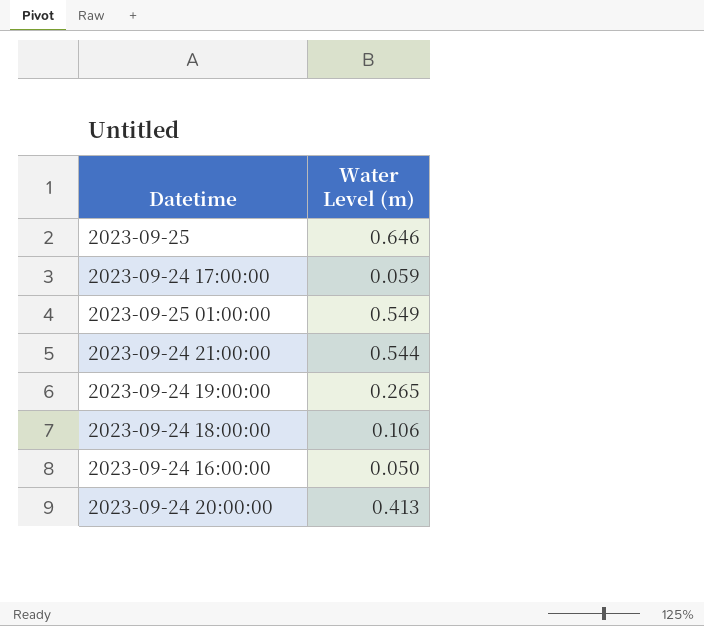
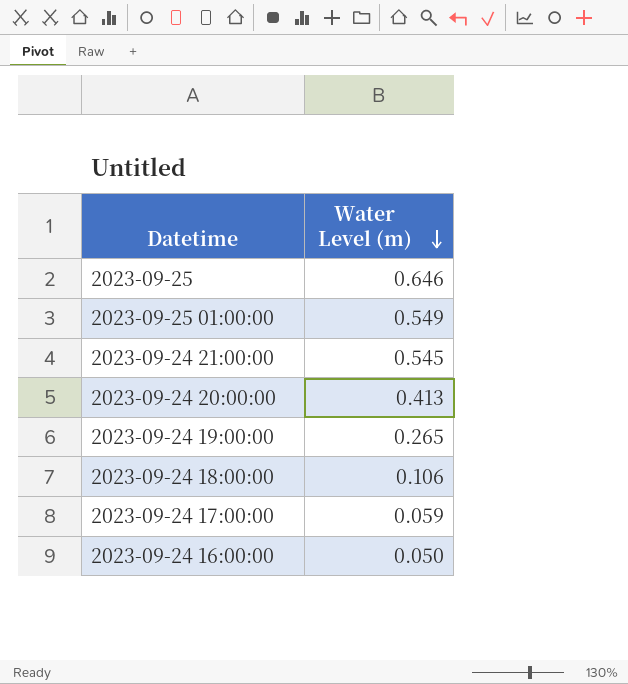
row order: none -> Water Level (m) descending
2023-09-24 21:00:00 | Water Level (m): 0.544 -> 0.545

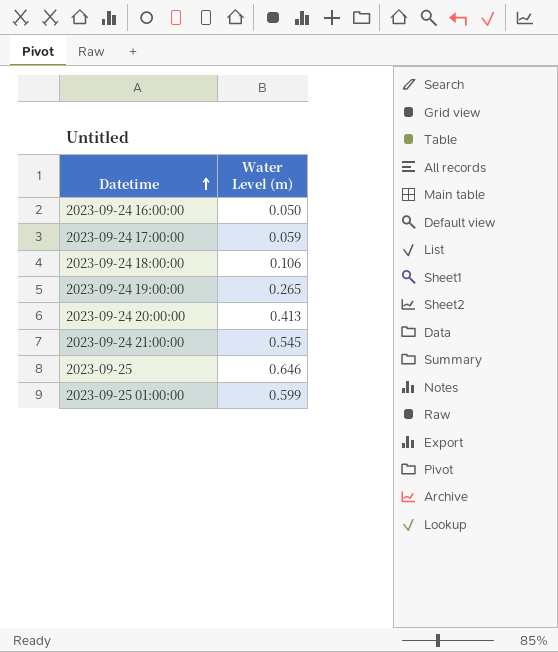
row order: Water Level (m) descending -> Datetime ascending
2023-09-25 01:00:00 | Water Level (m): 0.549 -> 0.599

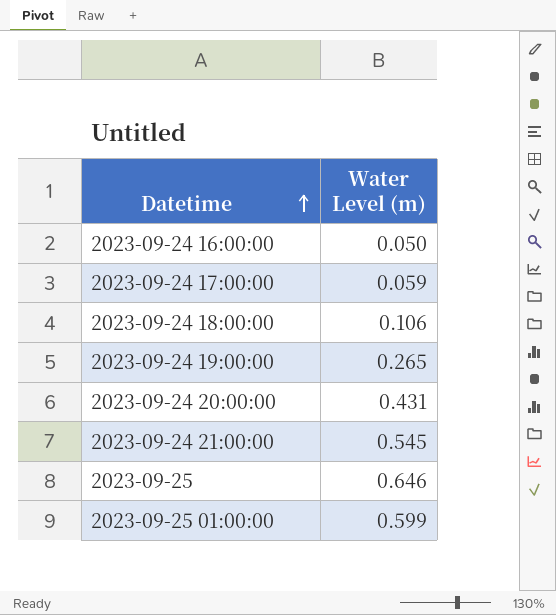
2023-09-24 20:00:00 | Water Level (m): 0.413 -> 0.431

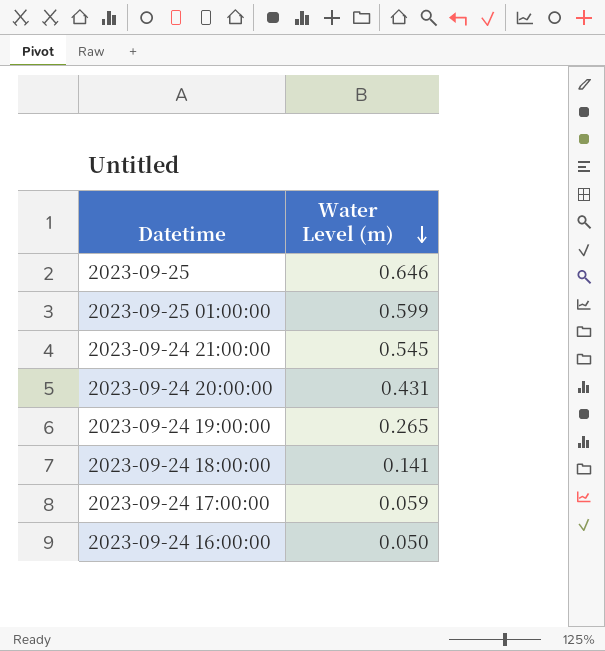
row order: Datetime ascending -> Water Level (m) descending
2023-09-24 18:00:00 | Water Level (m): 0.106 -> 0.141

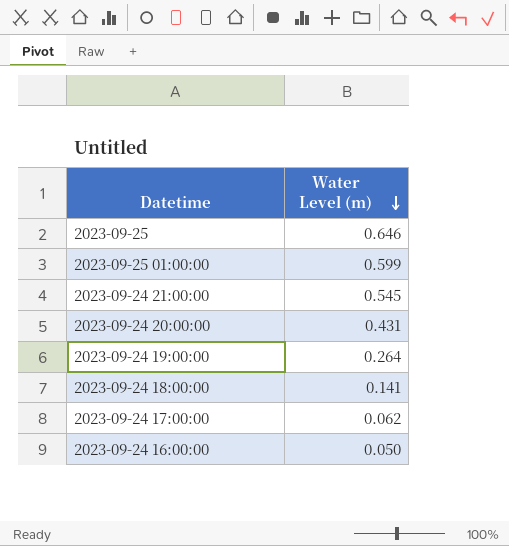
2023-09-24 19:00:00 | Water Level (m): 0.265 -> 0.264
2023-09-24 17:00:00 | Water Level (m): 0.059 -> 0.062

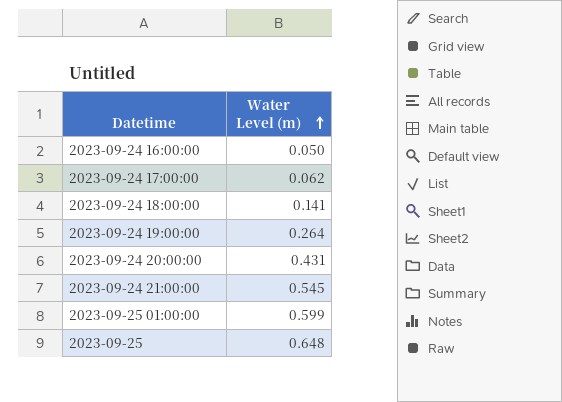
row order: Water Level (m) descending -> Water Level (m) ascending
2023-09-25 | Water Level (m): 0.646 -> 0.648

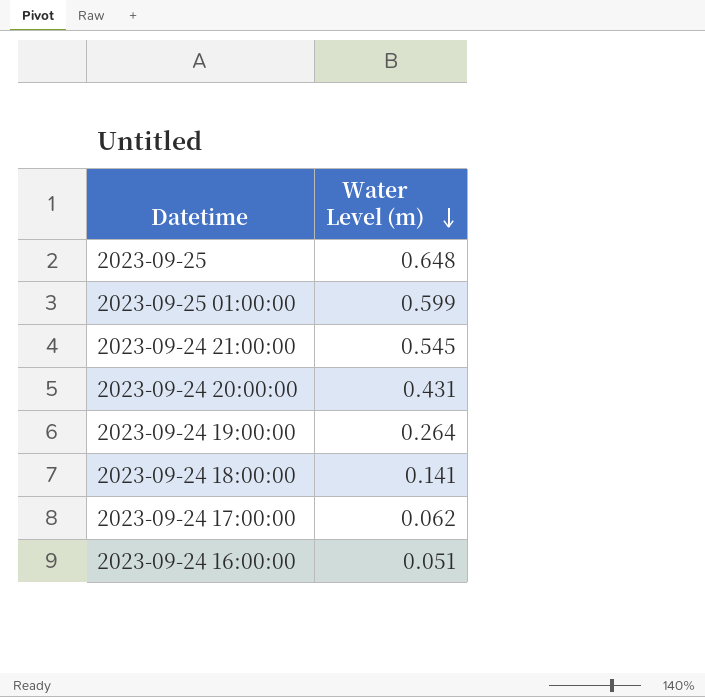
row order: Water Level (m) ascending -> Water Level (m) descending
2023-09-24 16:00:00 | Water Level (m): 0.050 -> 0.051

